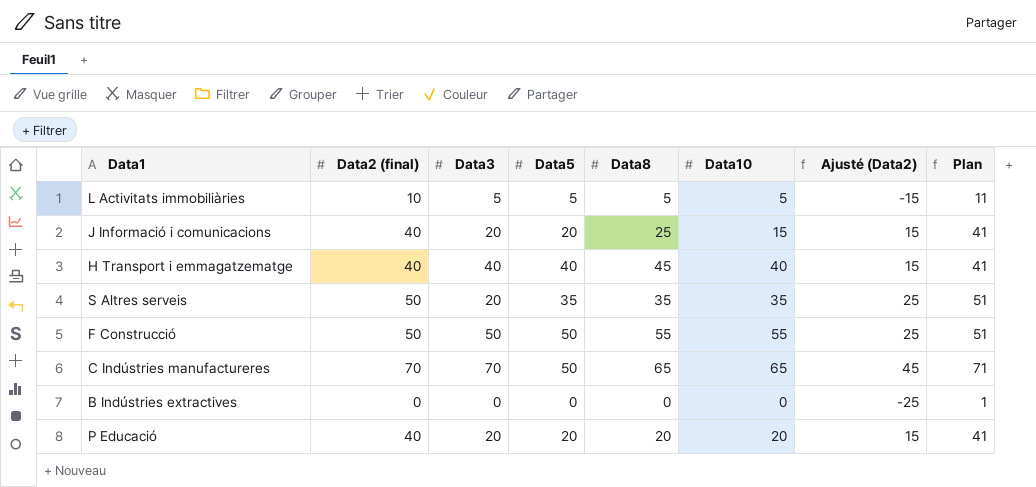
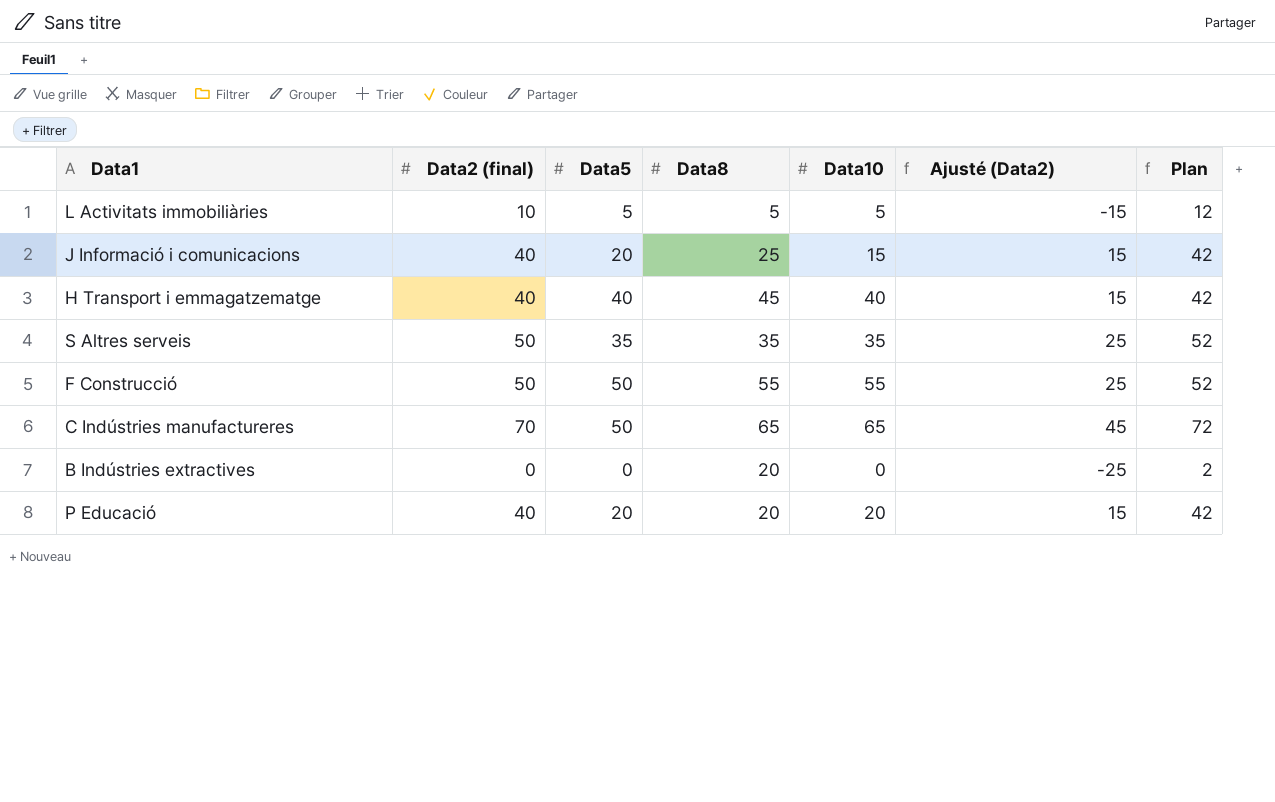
column Data3 | position: 3 -> none
column Plan | formula: [Data2 (final)] + 1 -> [Data2 (final)] + 2
B Indústries extractives | Data8: 0 -> 20

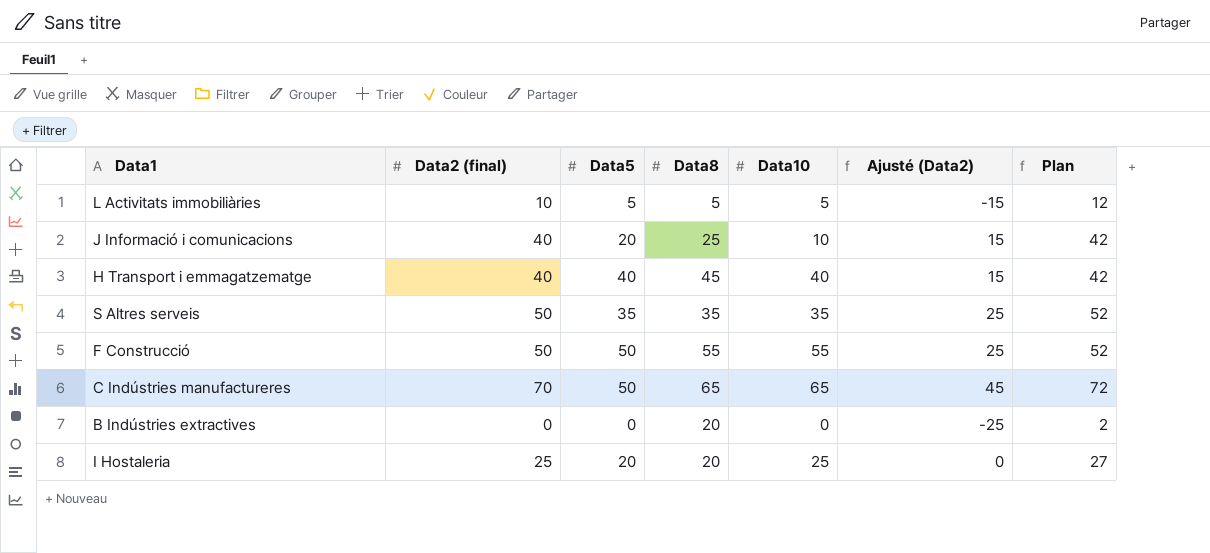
row P Educació: 40 | 20 | 20 | 20 | 15 | 42 -> none
J Informació i comunicacions | Data10: 15 -> 10
row I Hostaleria: none -> 25 | 20 | 20 | 25 | 0 | 27

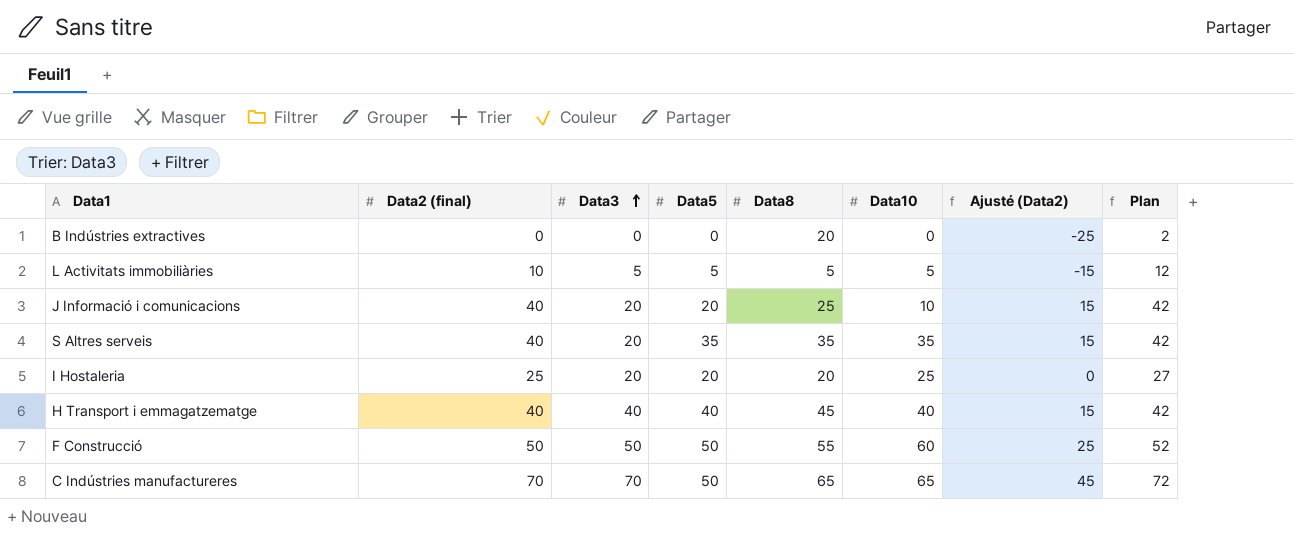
row order: none -> Data3 ascending
column Data3 | position: none -> 3
S Altres serveis | Data2 (final): 50 -> 40
S Altres serveis | Ajusté (Data2): 25 -> 15
S Altres serveis | Plan: 52 -> 42
F Construcció | Data10: 55 -> 60

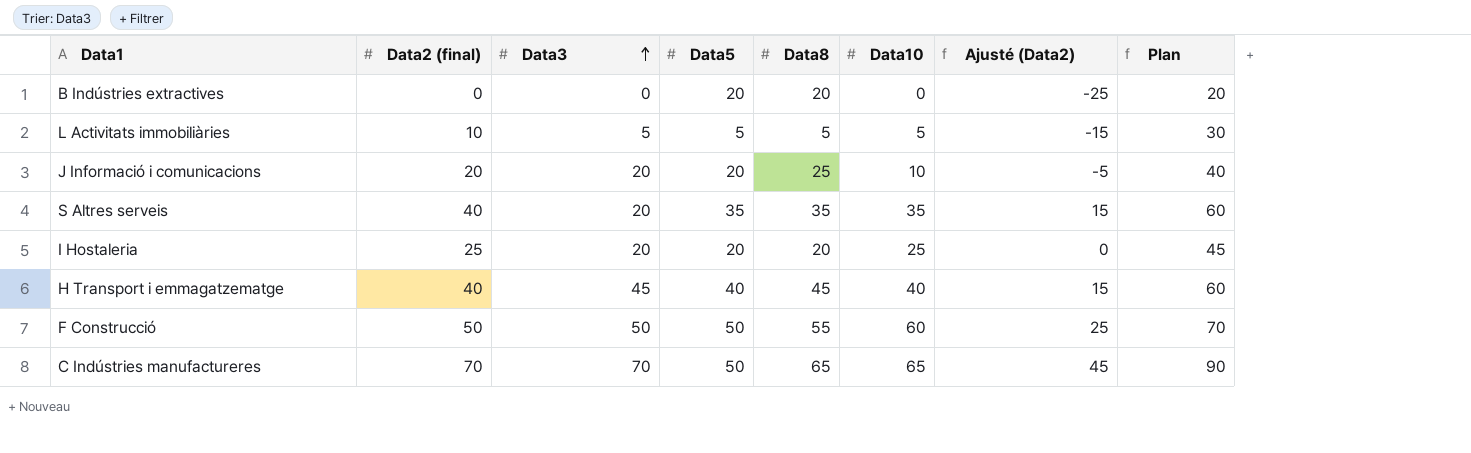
column Plan | formula: [Data2 (final)] + 2 -> [Data2 (final)] + 20
B Indústries extractives | Data5: 0 -> 20
J Informació i comunicacions | Data2 (final): 40 -> 20
J Informació i comunicacions | Ajusté (Data2): 15 -> -5
H Transport i emmagatzematge | Data3: 40 -> 45

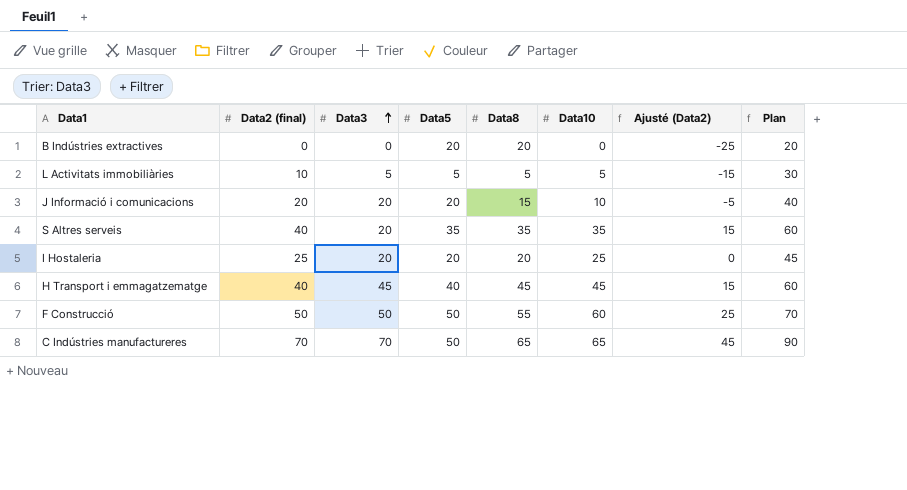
J Informació i comunicacions | Data8: 25 -> 15
H Transport i emmagatzematge | Data10: 40 -> 45

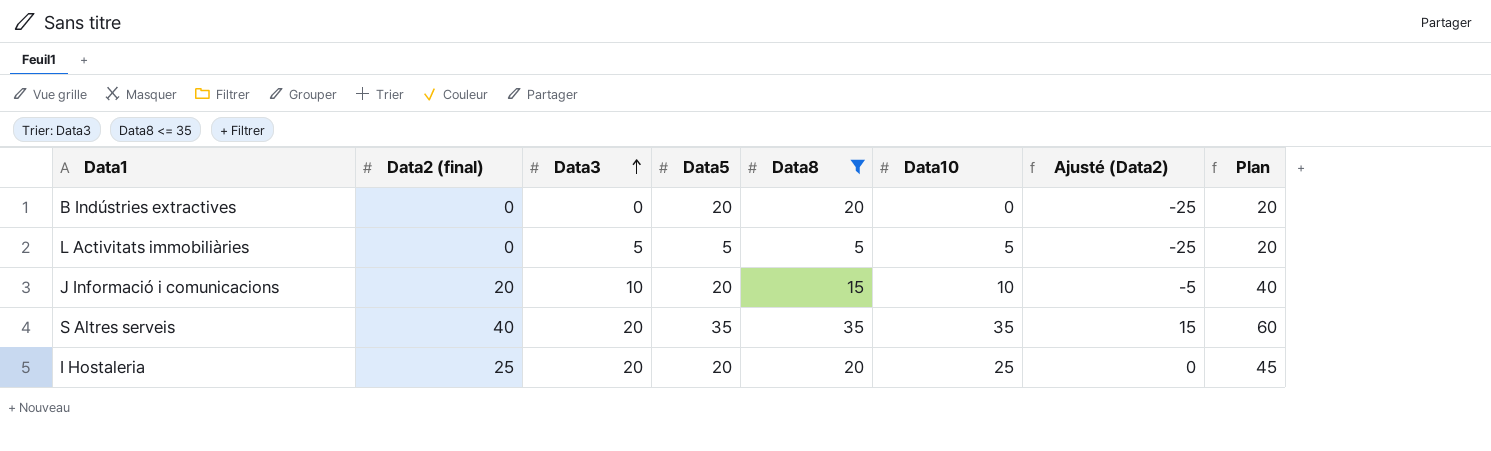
filter: none -> Data8 <= 35
L Activitats immobiliàries | Data2 (final): 10 -> 0
L Activitats immobiliàries | Ajusté (Data2): -15 -> -25
L Activitats immobiliàries | Plan: 30 -> 20
J Informació i comunicacions | Data3: 20 -> 10

